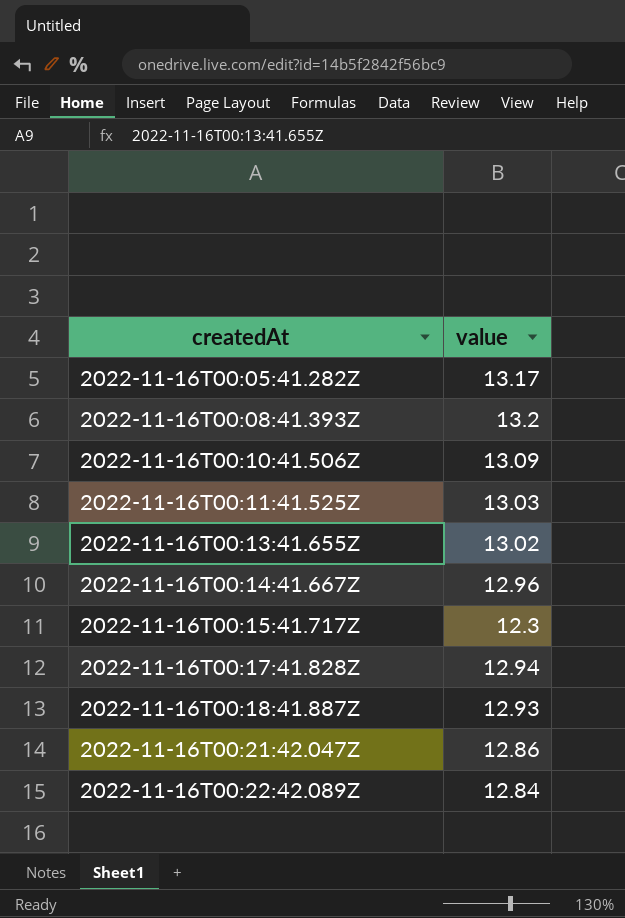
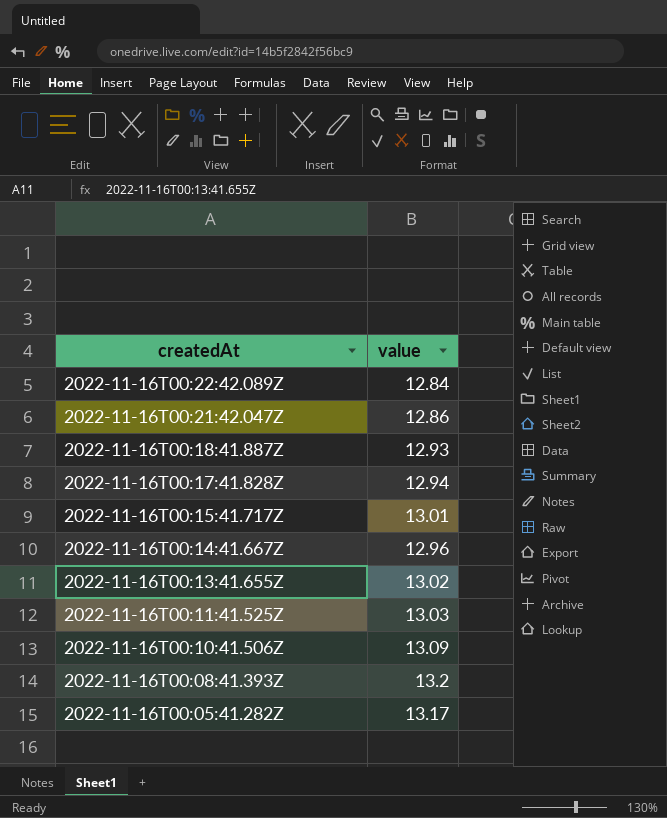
row order: createdAt ascending -> createdAt descending
2022-11-16T00:15:41.717Z | value: 12.3 -> 13.01

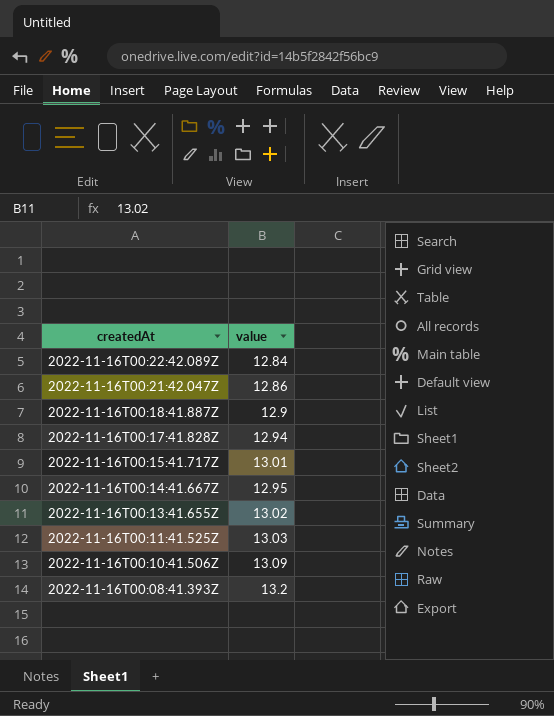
row 2022-11-16T00:05:41.282Z: 13.17 -> none
2022-11-16T00:18:41.887Z | value: 12.93 -> 12.9
2022-11-16T00:14:41.667Z | value: 12.96 -> 12.95

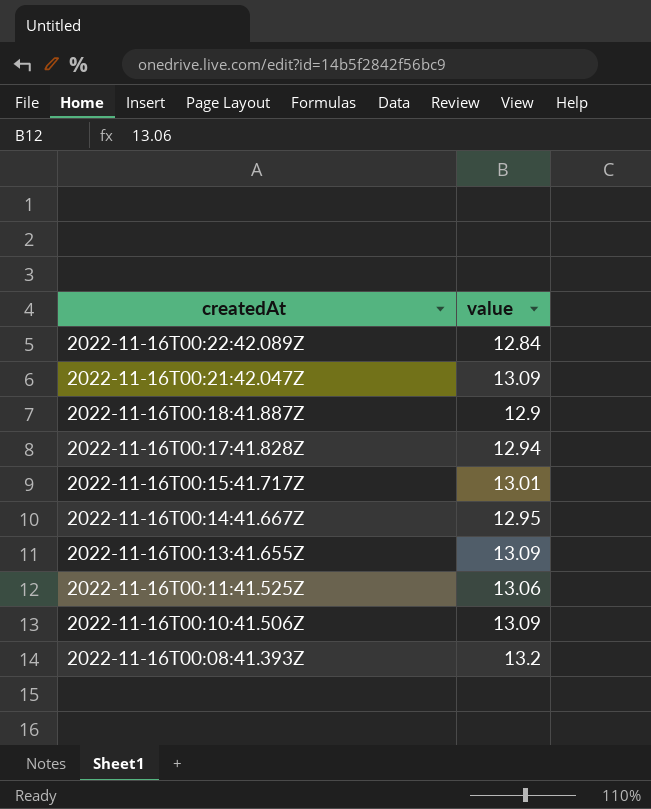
2022-11-16T00:21:42.047Z | value: 12.86 -> 13.09
2022-11-16T00:13:41.655Z | value: 13.02 -> 13.09
2022-11-16T00:11:41.525Z | value: 13.03 -> 13.06

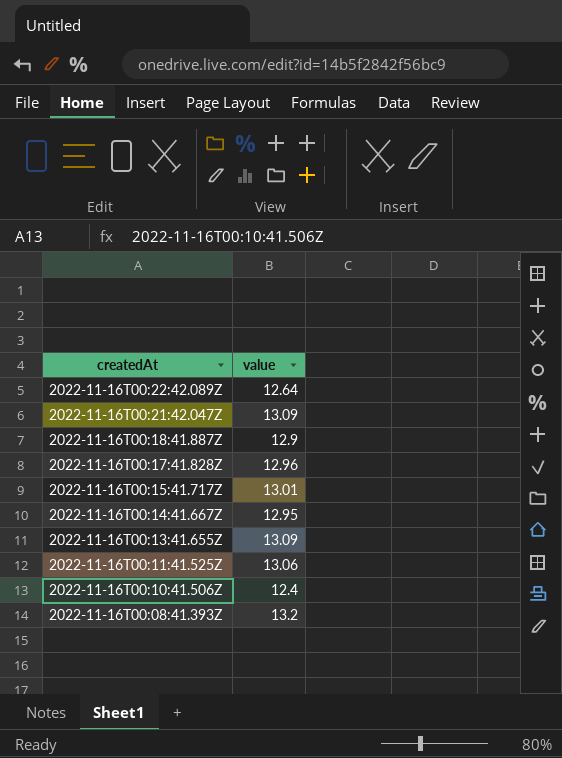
2022-11-16T00:22:42.089Z | value: 12.84 -> 12.64
2022-11-16T00:17:41.828Z | value: 12.94 -> 12.96
2022-11-16T00:10:41.506Z | value: 13.09 -> 12.4

